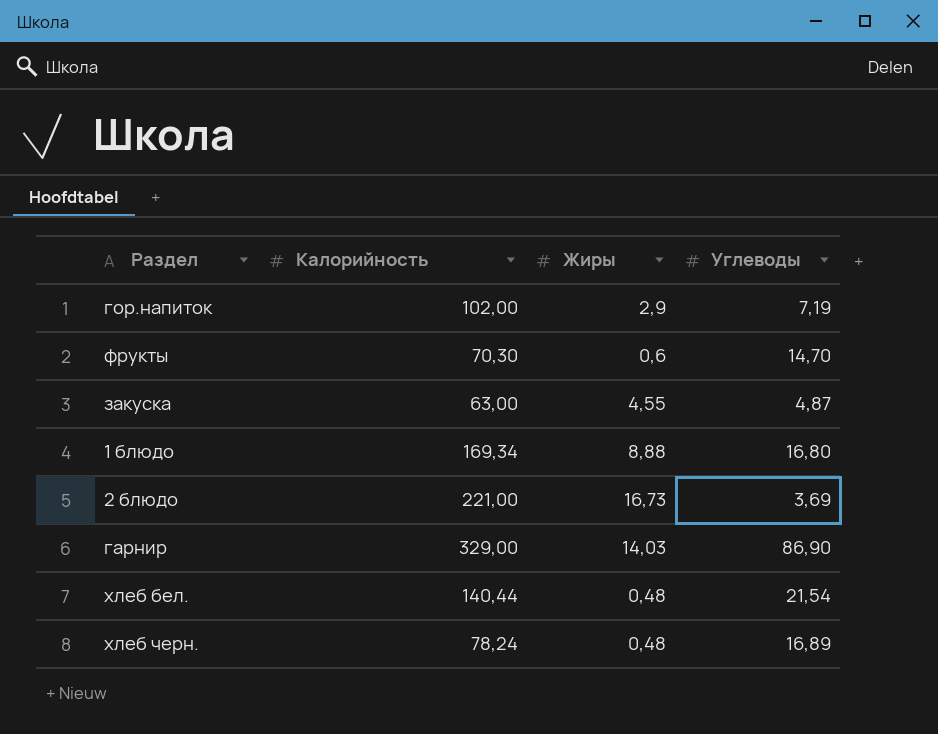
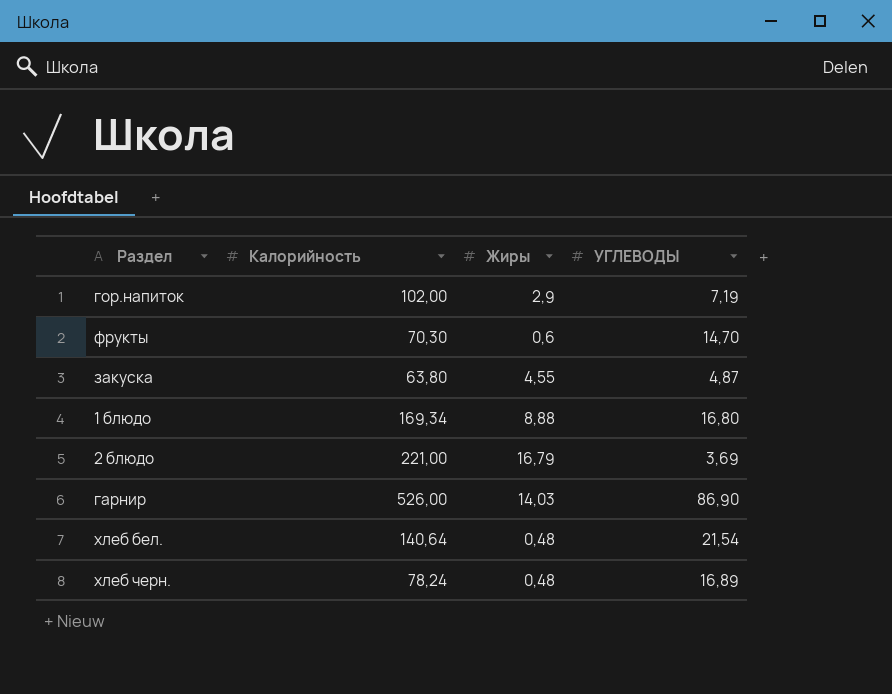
column name: Углеводы -> УГЛЕВОДЫ
закуска | Калорийность: 63,00 -> 63,80
2 блюдо | Жиры: 16,73 -> 16,79
гарнир | Калорийность: 329,00 -> 526,00
хлеб бел. | Калорийность: 140,44 -> 140,64

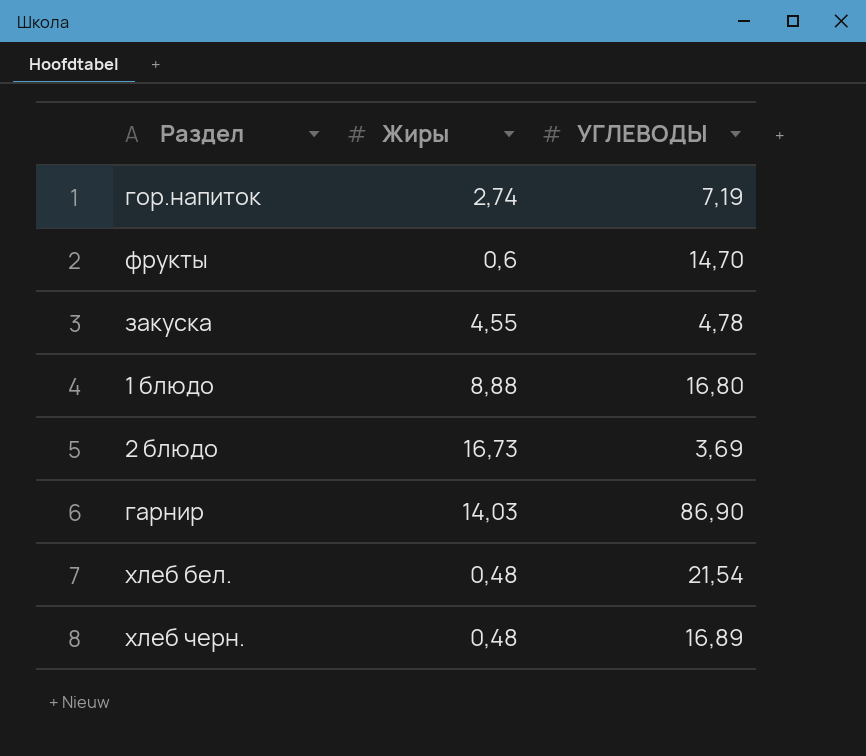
column Калорийность | position: 2 -> none
гор.напиток | Жиры: 2,9 -> 2,74
закуска | УГЛЕВОДЫ: 4,87 -> 4,78
2 блюдо | Жиры: 16,79 -> 16,73

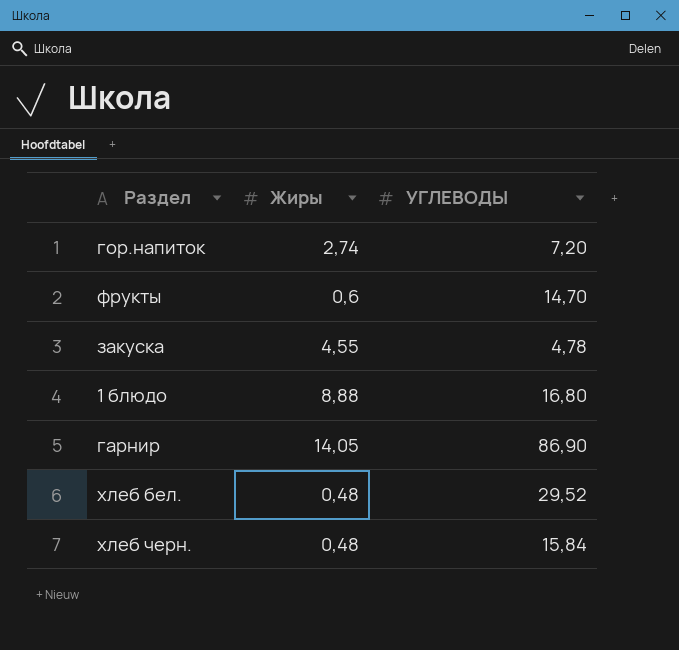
row 2 блюдо: 16,73 | 3,69 -> none
гор.напиток | УГЛЕВОДЫ: 7,19 -> 7,20
гарнир | Жиры: 14,03 -> 14,05
хлеб бел. | УГЛЕВОДЫ: 21,54 -> 29,52
хлеб черн. | УГЛЕВОДЫ: 16,89 -> 15,84

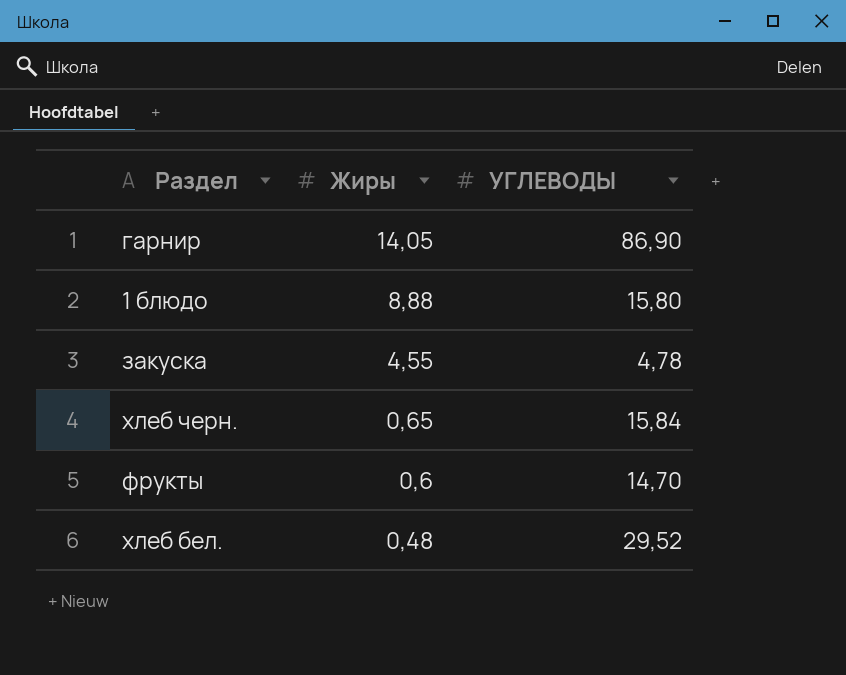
row order: none -> Жиры descending
row гор.напиток: 2,74 | 7,20 -> none
1 блюдо | УГЛЕВОДЫ: 16,80 -> 15,80
хлеб черн. | Жиры: 0,48 -> 0,65

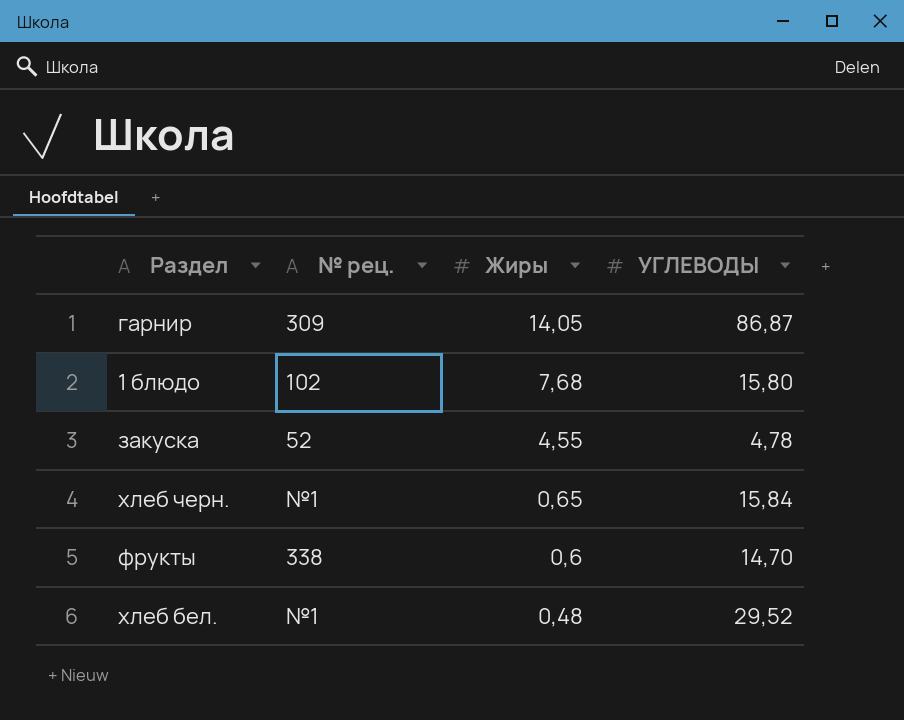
column № рец. | position: none -> 2
гарнир | УГЛЕВОДЫ: 86,90 -> 86,87
1 блюдо | Жиры: 8,88 -> 7,68

